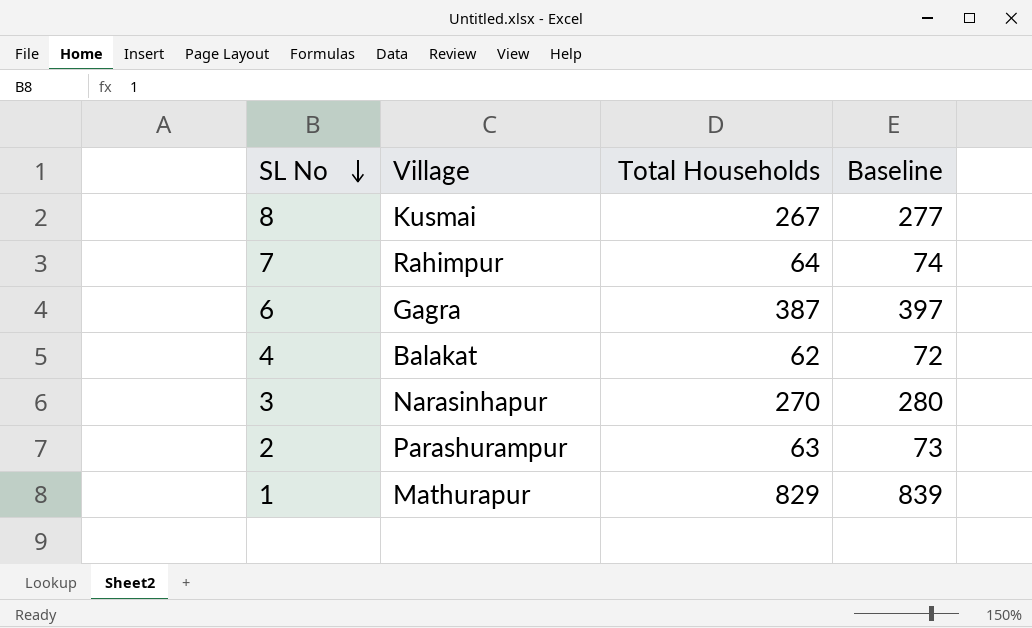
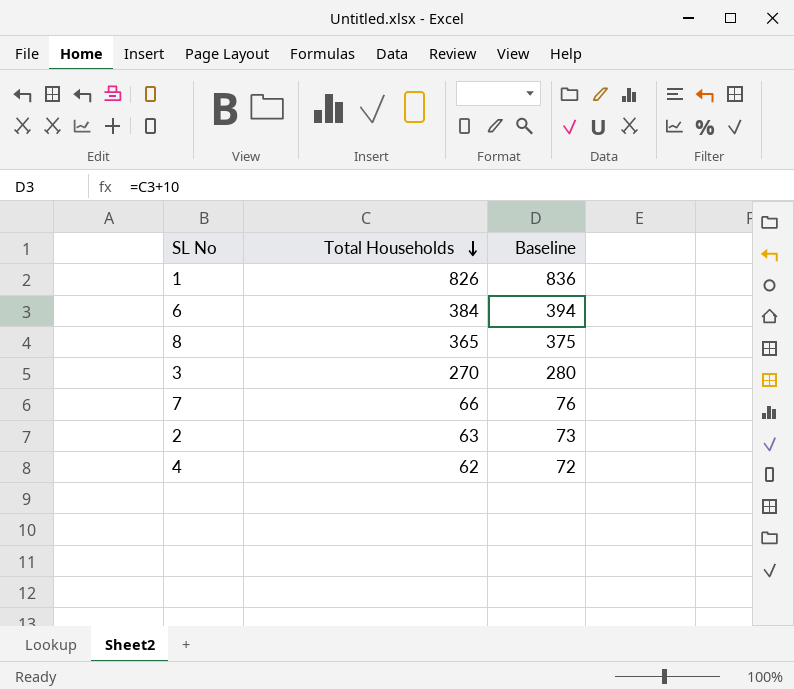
row order: SL No descending -> Total Households descending
column Village | position: 2 -> none
1 | Total Households: 829 -> 826
1 | Baseline: 839 -> 836
6 | Total Households: 387 -> 384
6 | Baseline: 397 -> 394
8 | Total Households: 267 -> 365
8 | Baseline: 277 -> 375
7 | Total Households: 64 -> 66
7 | Baseline: 74 -> 76

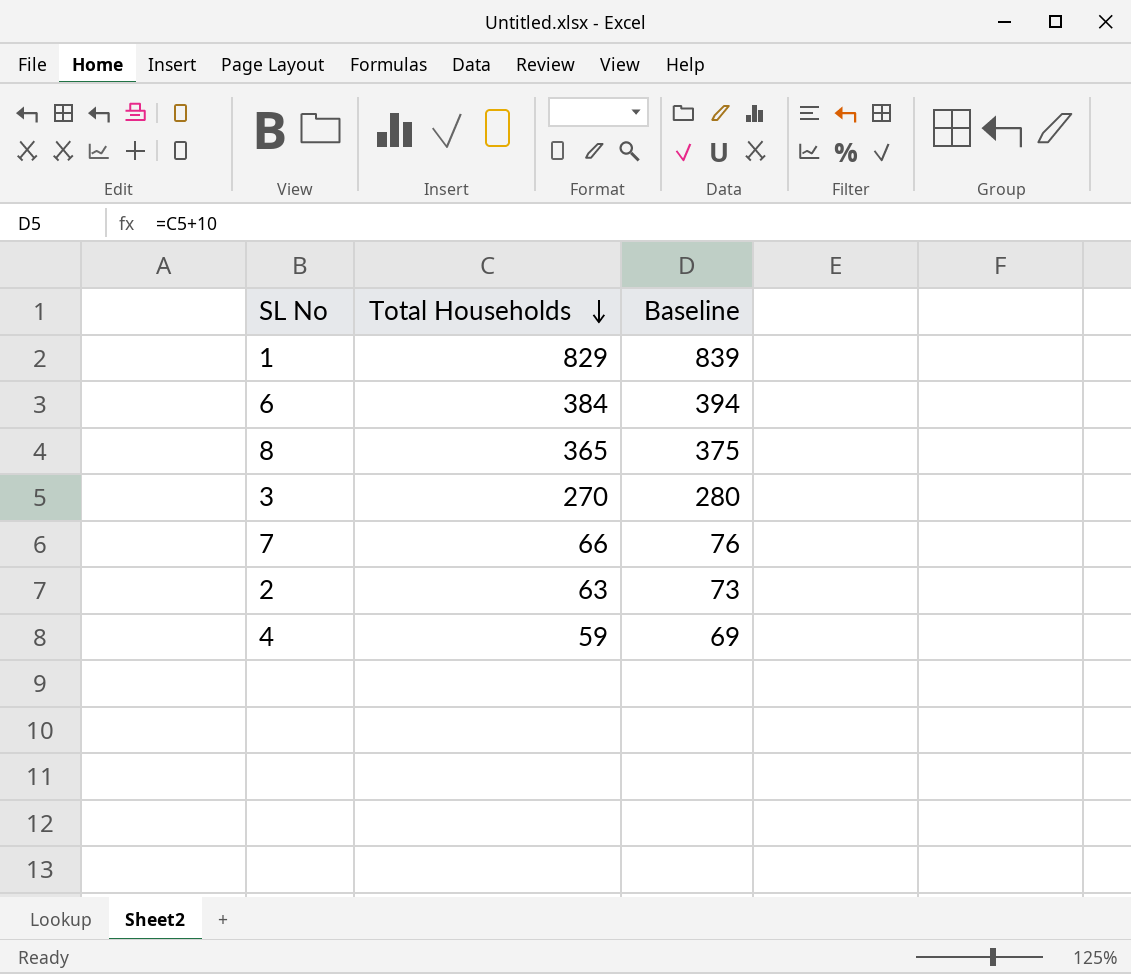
1 | Total Households: 826 -> 829
1 | Baseline: 836 -> 839
4 | Total Households: 62 -> 59
4 | Baseline: 72 -> 69

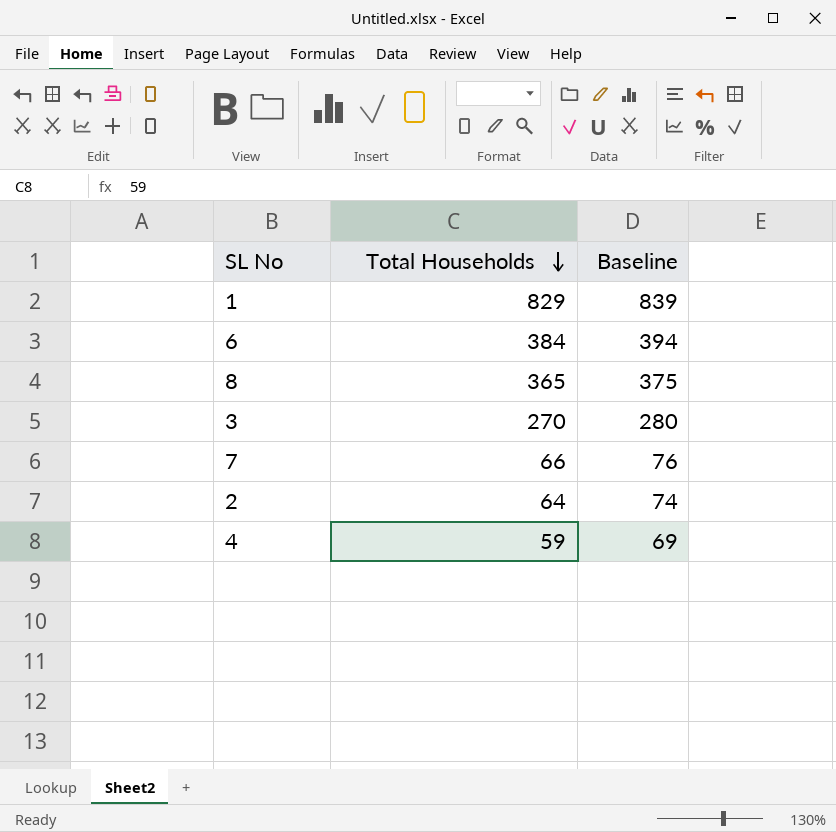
2 | Total Households: 63 -> 64
2 | Baseline: 73 -> 74

